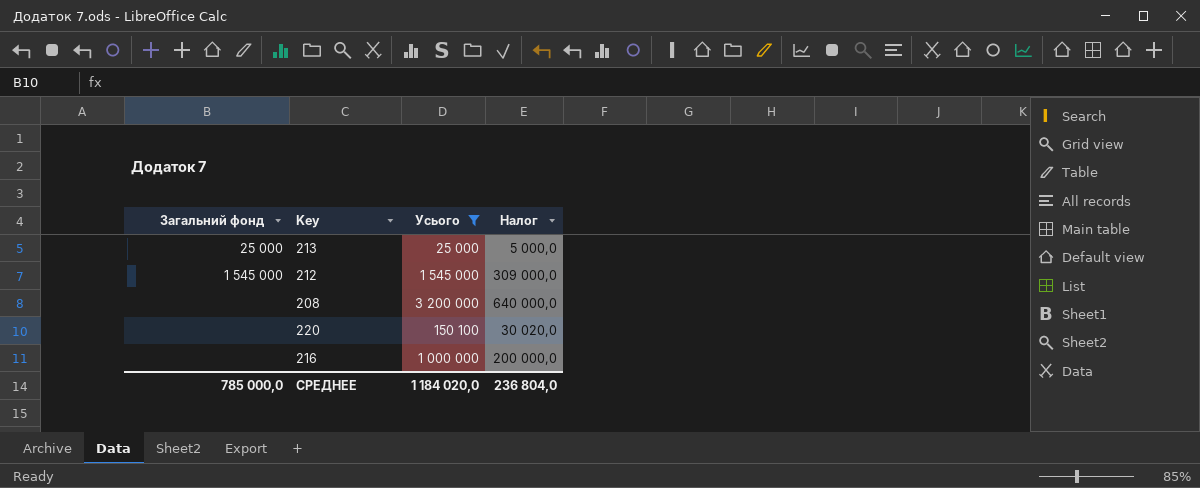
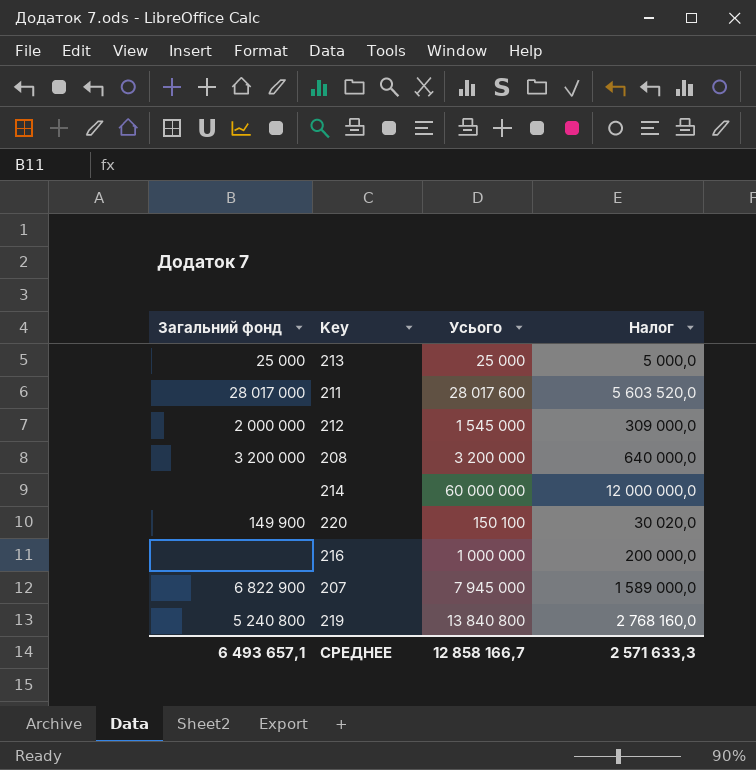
filter: Усього <= 3 200 000 -> none
212 | Загальний фонд: 1 545 000 -> 2 000 000
208 | Загальний фонд: none -> 3 200 000
220 | Загальний фонд: none -> 149 900
СРЕДНЕЕ | Загальний фонд: 785 000,0 -> 6 493 657,1
СРЕДНЕЕ | Усього: 1 184 020,0 -> 12 858 166,7
СРЕДНЕЕ | Налог: 236 804,0 -> 2 571 633,3

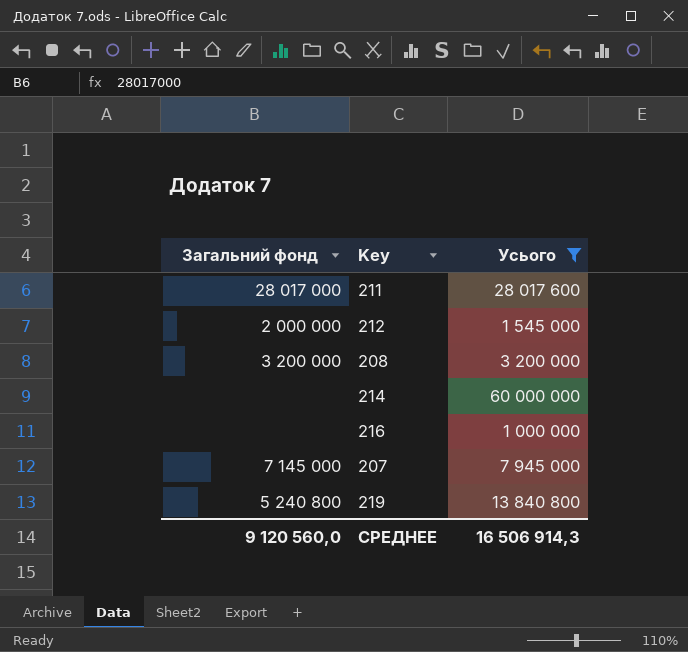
filter: none -> Усього >= 1 000 000
column Налог | formula: [Усього] * 0,2 -> none
207 | Загальний фонд: 6 822 900 -> 7 145 000
СРЕДНЕЕ | Загальний фонд: 6 493 657,1 -> 9 120 560,0
СРЕДНЕЕ | Усього: 12 858 166,7 -> 16 506 914,3

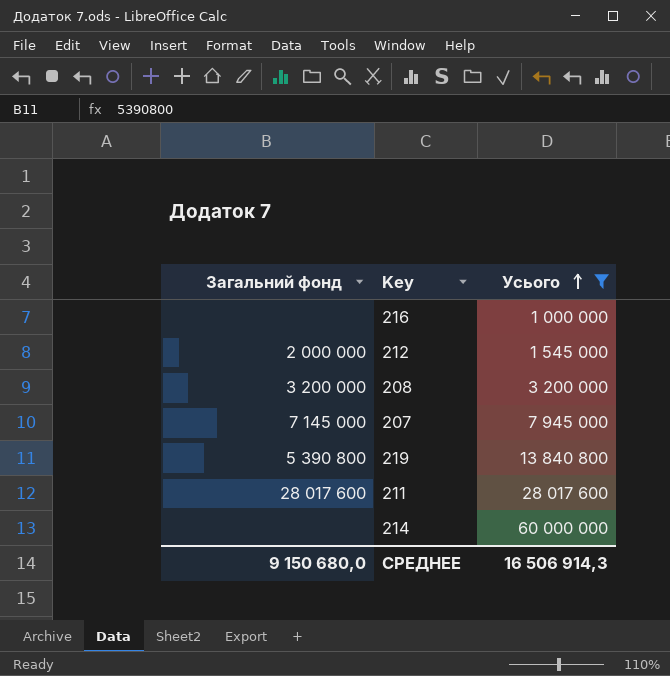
row order: none -> Усього ascending
219 | Загальний фонд: 5 240 800 -> 5 390 800
211 | Загальний фонд: 28 017 000 -> 28 017 600
СРЕДНЕЕ | Загальний фонд: 9 120 560,0 -> 9 150 680,0

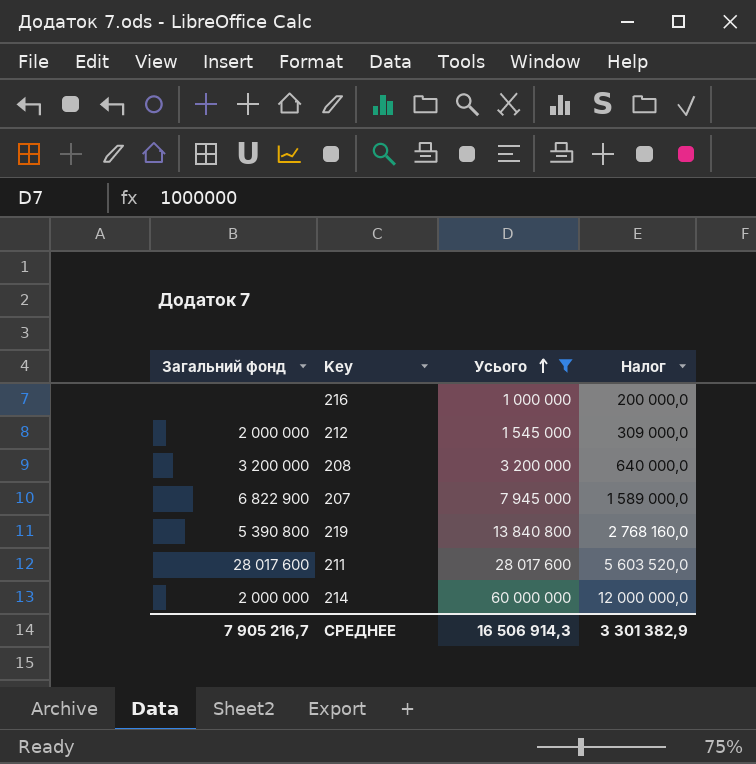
column Налог | formula: none -> [Усього] * 0,2
207 | Загальний фонд: 7 145 000 -> 6 822 900
214 | Загальний фонд: none -> 2 000 000
СРЕДНЕЕ | Загальний фонд: 9 150 680,0 -> 7 905 216,7

